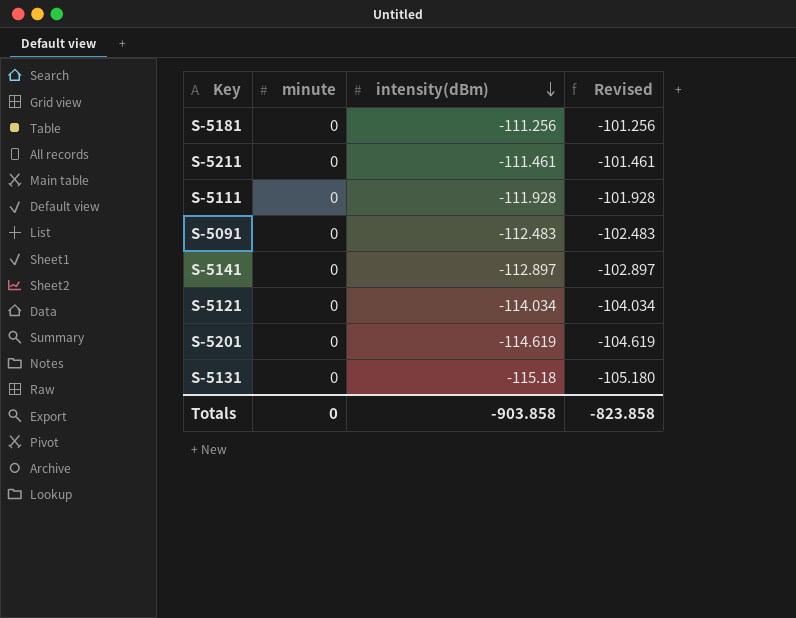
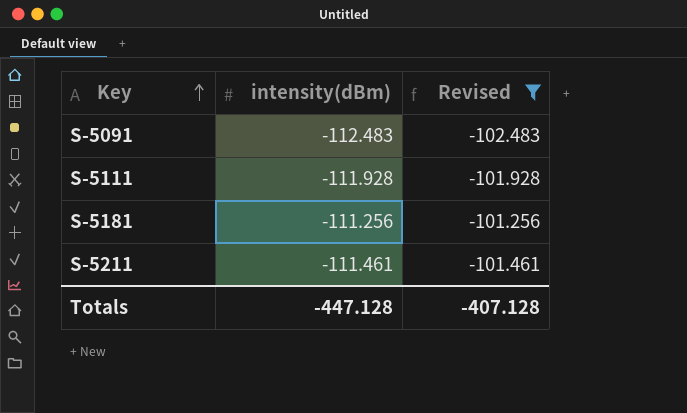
filter: none -> Revised >= -102.483
row order: intensity(dBm) descending -> Key ascending
column minute | position: 2 -> none
Totals | intensity(dBm): -903.858 -> -447.128
Totals | Revised: -823.858 -> -407.128

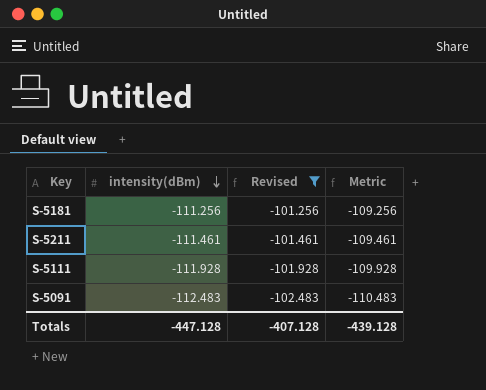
row order: Key ascending -> intensity(dBm) descending
column Metric | formula: none -> [intensity(dBm)] + 2

